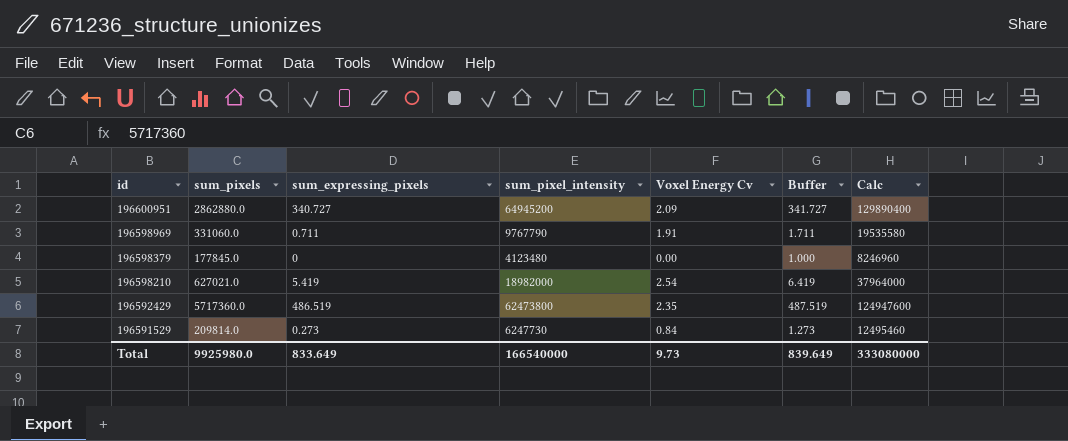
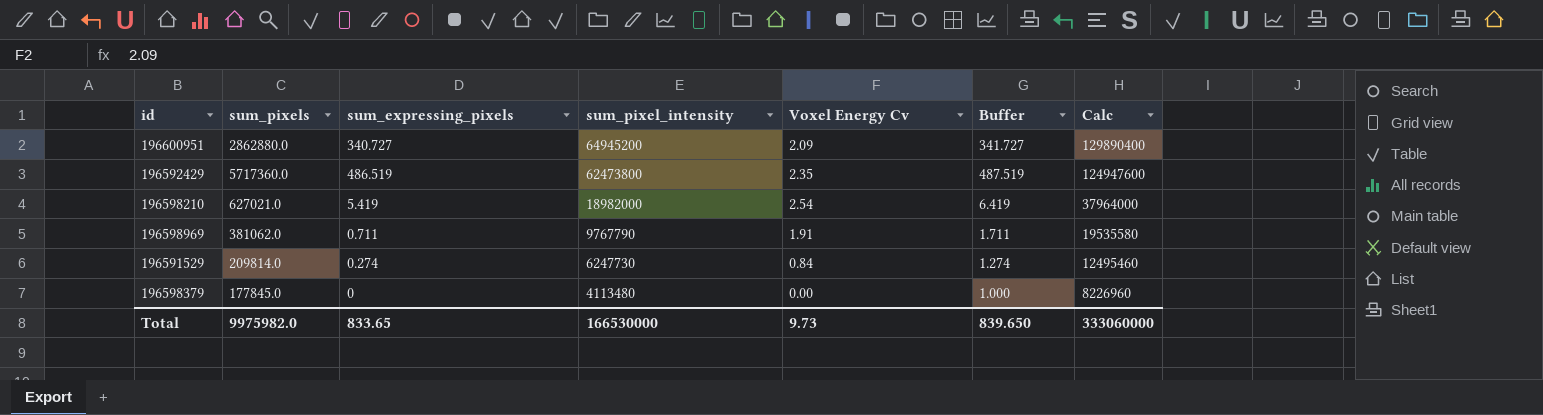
row order: id descending -> sum_pixel_intensity descending
196598969 | sum_pixels: 331060.0 -> 381062.0
196591529 | sum_expressing_pixels: 0.273 -> 0.274
196591529 | Buffer: 1.273 -> 1.274
196598379 | sum_pixel_intensity: 4123480 -> 4113480
196598379 | Calc: 8246960 -> 8226960
Total | sum_pixels: 9925980.0 -> 9975982.0
Total | sum_expressing_pixels: 833.649 -> 833.65
Total | sum_pixel_intensity: 166540000 -> 166530000
Total | Buffer: 839.649 -> 839.650
Total | Calc: 333080000 -> 333060000

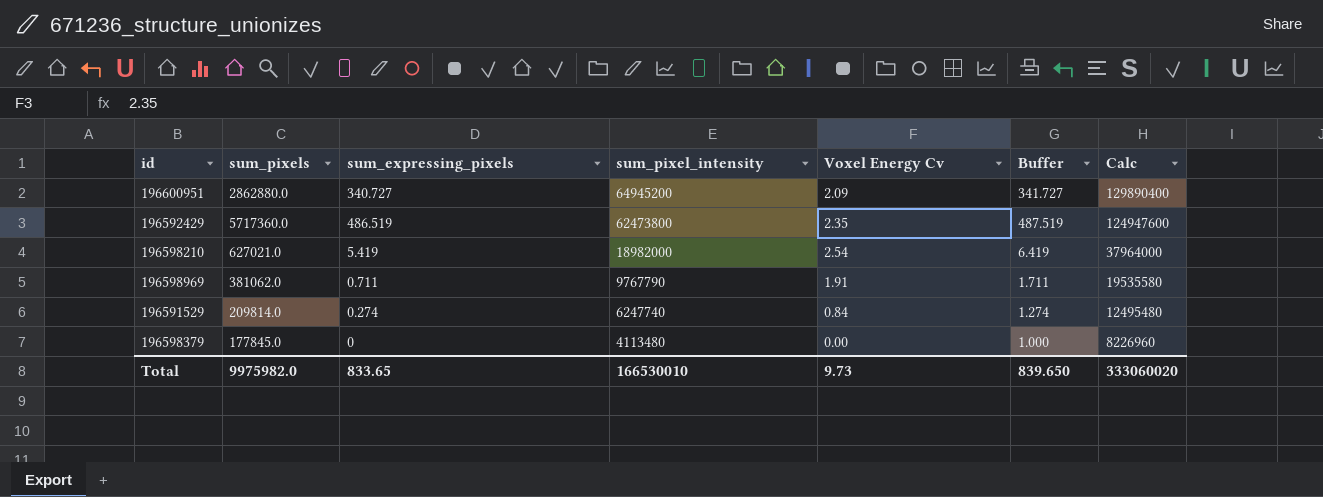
196591529 | sum_pixel_intensity: 6247730 -> 6247740
196591529 | Calc: 12495460 -> 12495480
Total | sum_pixel_intensity: 166530000 -> 166530010
Total | Calc: 333060000 -> 333060020

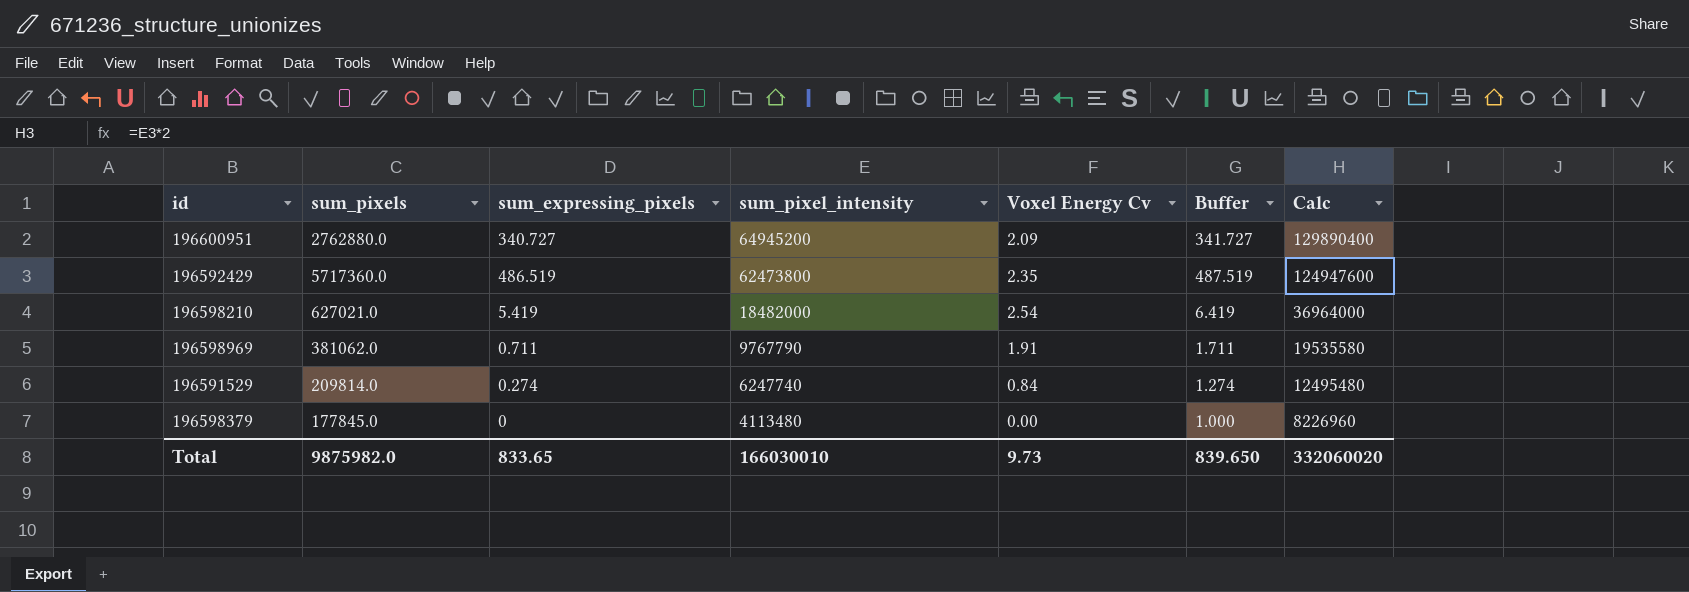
196600951 | sum_pixels: 2862880.0 -> 2762880.0
196598210 | sum_pixel_intensity: 18982000 -> 18482000
196598210 | Calc: 37964000 -> 36964000
Total | sum_pixels: 9975982.0 -> 9875982.0
Total | sum_pixel_intensity: 166530010 -> 166030010
Total | Calc: 333060020 -> 332060020

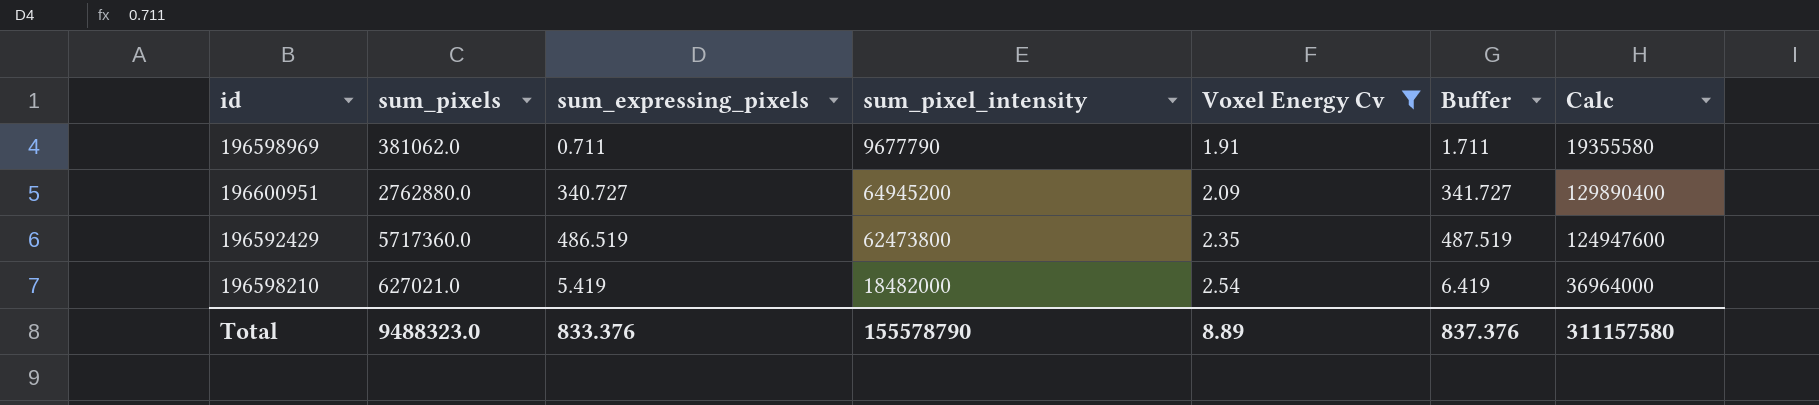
filter: none -> Voxel Energy Cv >= 1.91
row order: sum_pixel_intensity descending -> Voxel Energy Cv ascending
196598969 | sum_pixel_intensity: 9767790 -> 9677790
196598969 | Calc: 19535580 -> 19355580
Total | sum_pixels: 9875982.0 -> 9488323.0
Total | sum_expressing_pixels: 833.65 -> 833.376
Total | sum_pixel_intensity: 166030010 -> 155578790
Total | Voxel Energy Cv: 9.73 -> 8.89
Total | Buffer: 839.650 -> 837.376
Total | Calc: 332060020 -> 311157580

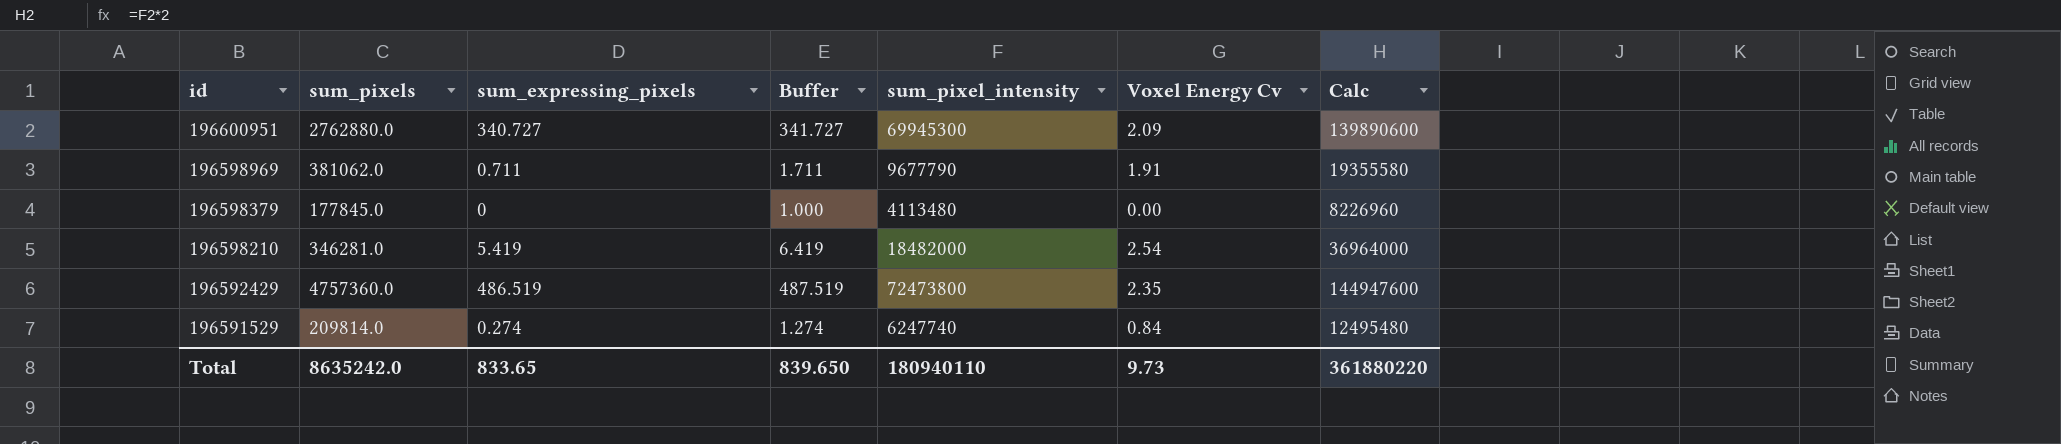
filter: Voxel Energy Cv >= 1.91 -> none
row order: Voxel Energy Cv ascending -> id descending
column Buffer | position: 6 -> 4
196600951 | sum_pixel_intensity: 64945200 -> 69945300
196600951 | Calc: 129890400 -> 139890600
196598210 | sum_pixels: 627021.0 -> 346281.0
196592429 | sum_pixels: 5717360.0 -> 4757360.0
196592429 | sum_pixel_intensity: 62473800 -> 72473800
196592429 | Calc: 124947600 -> 144947600
Total | sum_pixels: 9488323.0 -> 8635242.0
Total | sum_expressing_pixels: 833.376 -> 833.65
Total | Buffer: 837.376 -> 839.650
Total | sum_pixel_intensity: 155578790 -> 180940110
Total | Voxel Energy Cv: 8.89 -> 9.73
Total | Calc: 311157580 -> 361880220

